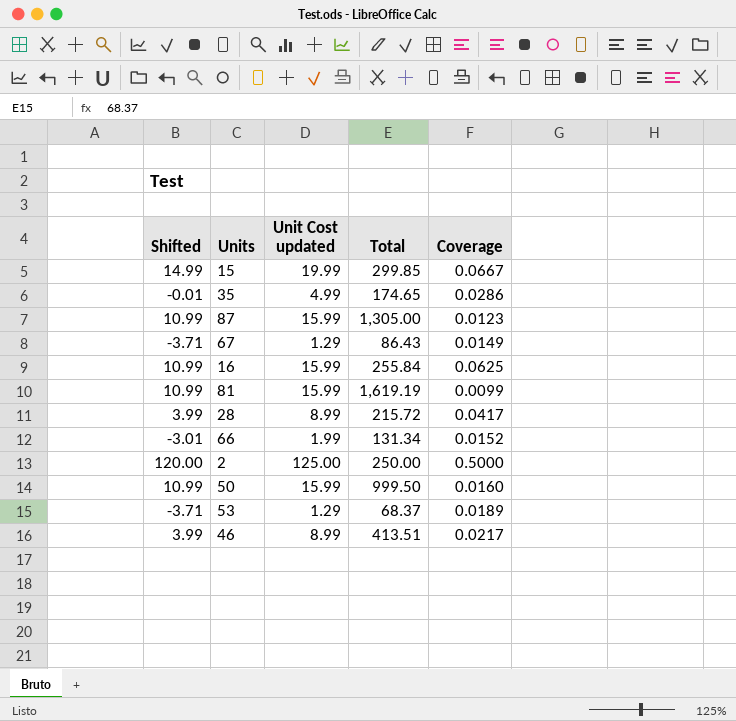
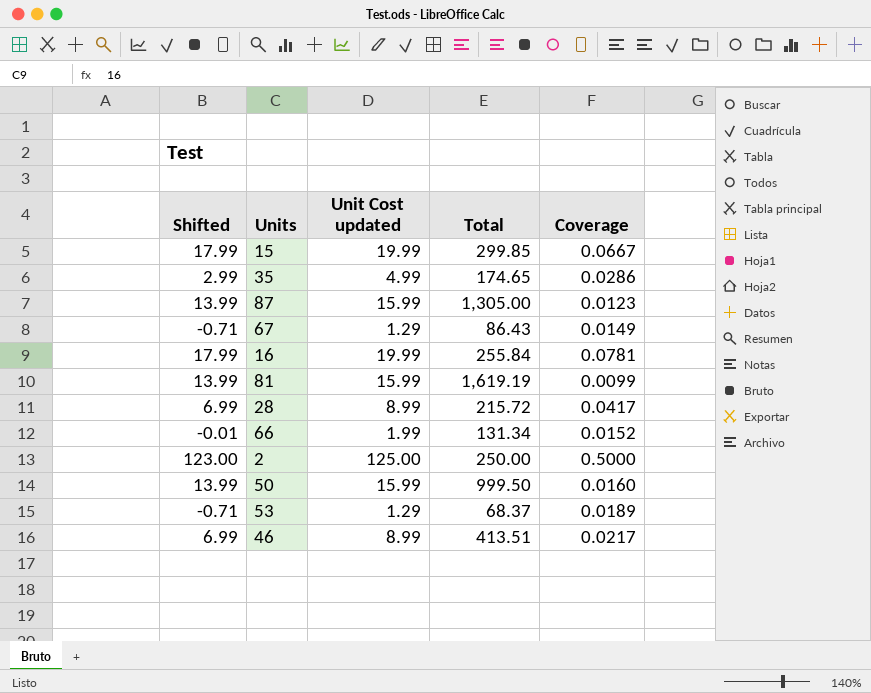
column Shifted | formula: [Unit Cost updated] - 5 -> [Unit Cost updated] - 2
16 | Unit Cost updated: 15.99 -> 19.99
16 | Coverage: 0.0625 -> 0.0781

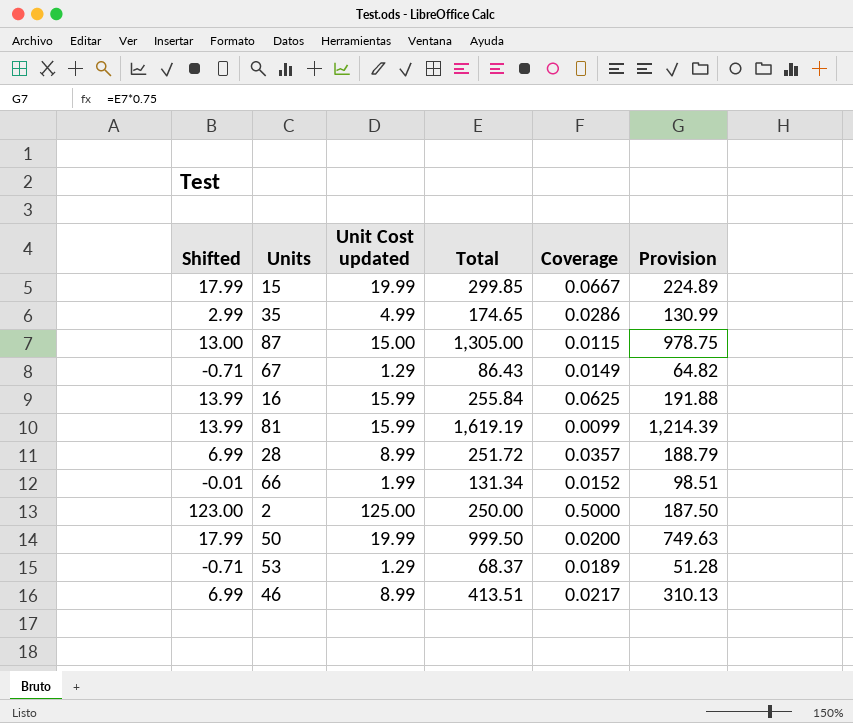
column Provision | formula: none -> [Total] * 0.75
87 | Shifted: 13.99 -> 13.00
87 | Unit Cost updated: 15.99 -> 15.00
87 | Coverage: 0.0123 -> 0.0115
16 | Shifted: 17.99 -> 13.99
16 | Unit Cost updated: 19.99 -> 15.99
16 | Coverage: 0.0781 -> 0.0625
28 | Total: 215.72 -> 251.72
28 | Coverage: 0.0417 -> 0.0357
50 | Shifted: 13.99 -> 17.99
50 | Unit Cost updated: 15.99 -> 19.99
50 | Coverage: 0.0160 -> 0.0200

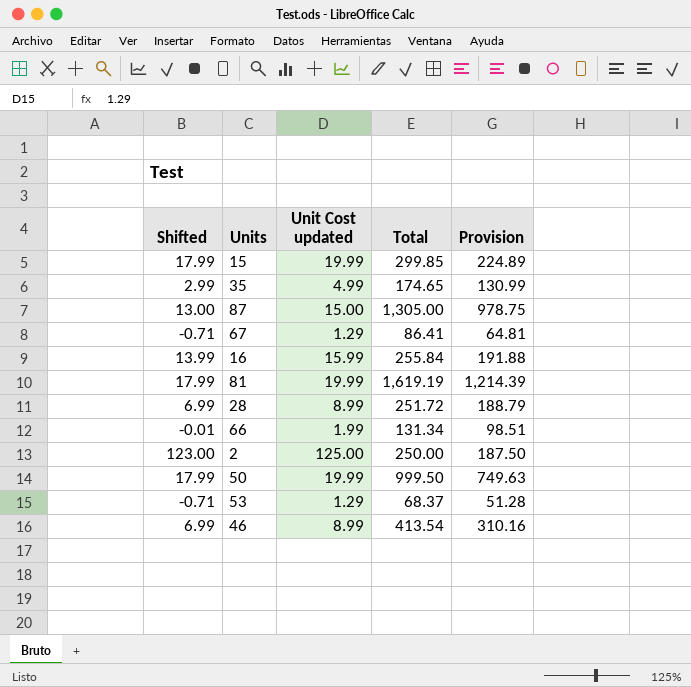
column Coverage | formula: [Unit Cost updated] / [Total] -> none
67 | Total: 86.43 -> 86.41
67 | Provision: 64.82 -> 64.81
81 | Shifted: 13.99 -> 17.99
81 | Unit Cost updated: 15.99 -> 19.99
46 | Total: 413.51 -> 413.54
46 | Provision: 310.13 -> 310.16

